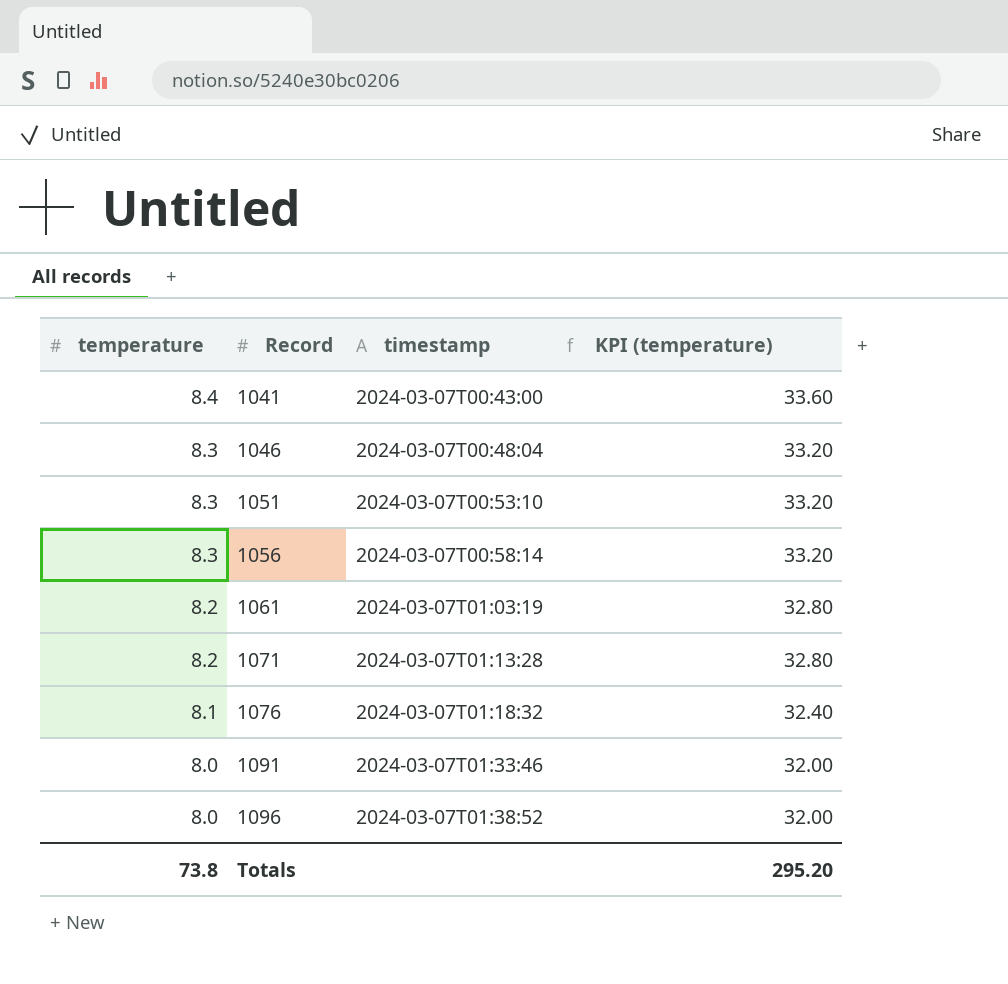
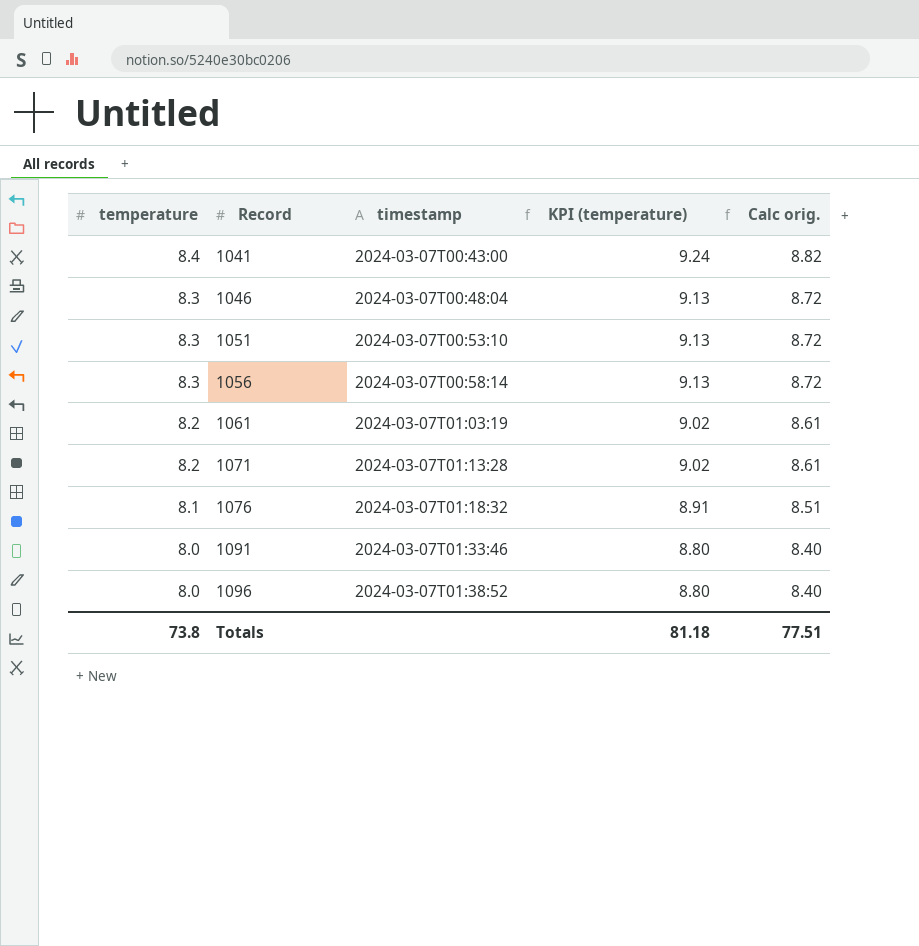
column KPI (temperature) | formula: [temperature] * 4 -> [temperature] * 1.1
column Calc orig. | formula: none -> [temperature] * 1.05
Totals | KPI (temperature): 295.20 -> 81.18

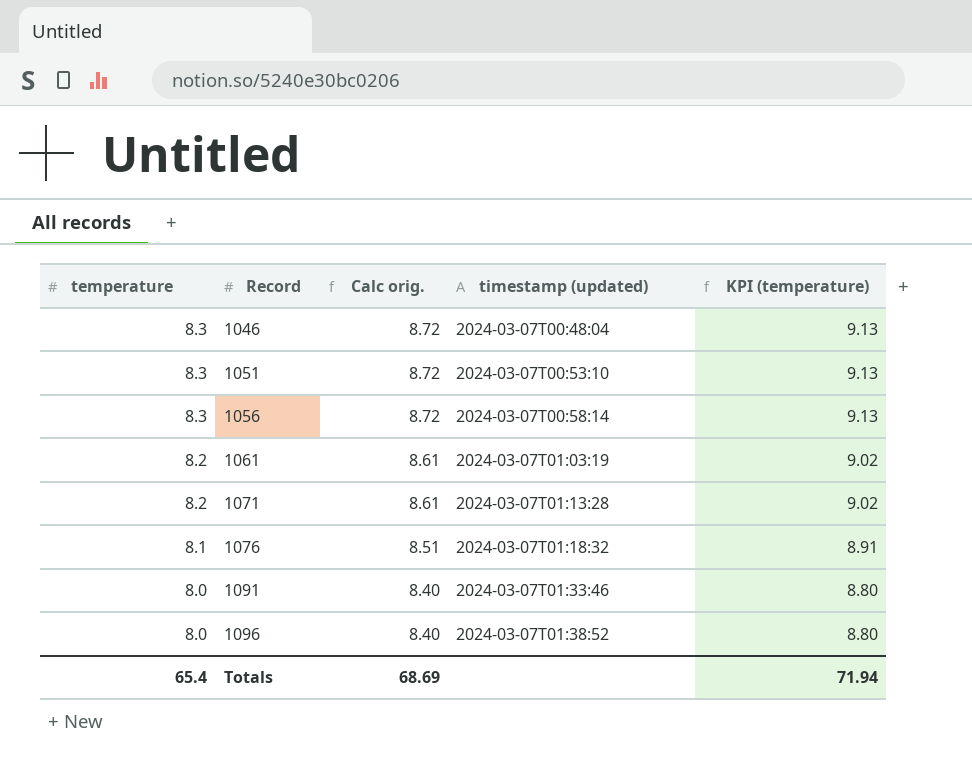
column Calc orig. | position: 5 -> 3
column name: timestamp -> timestamp (updated)
row 1041: 8.4 | 2024-03-07T00:43:00 | 9.24 | 8.82 -> none
Totals | temperature: 73.8 -> 65.4
Totals | Calc orig.: 77.51 -> 68.69
Totals | KPI (temperature): 81.18 -> 71.94

